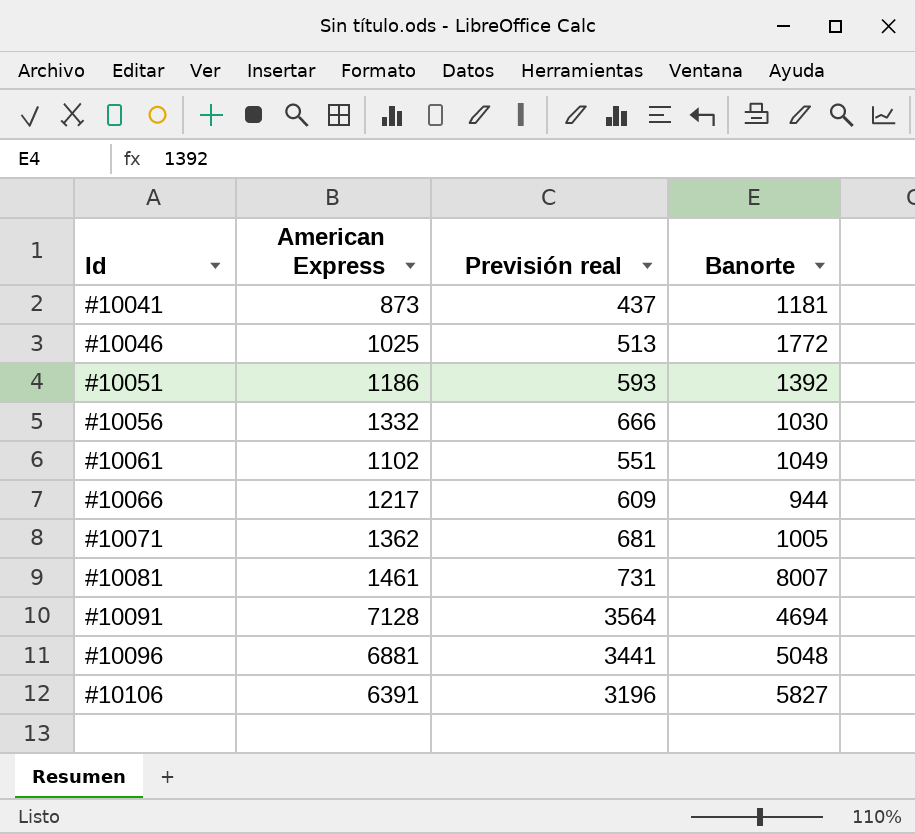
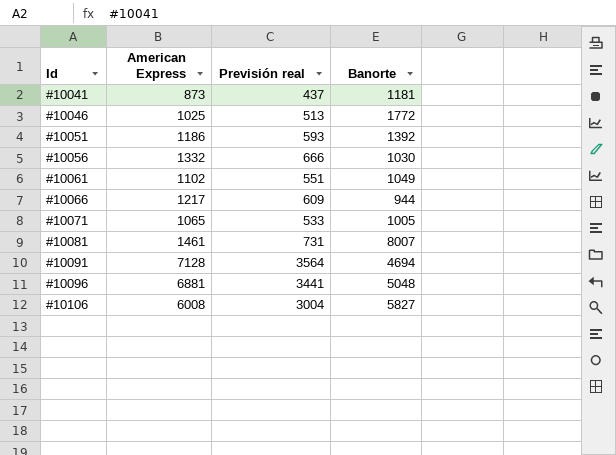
#10071 | American Express: 1362 -> 1065
#10071 | Previsión real: 681 -> 533
#10106 | American Express: 6391 -> 6008
#10106 | Previsión real: 3196 -> 3004

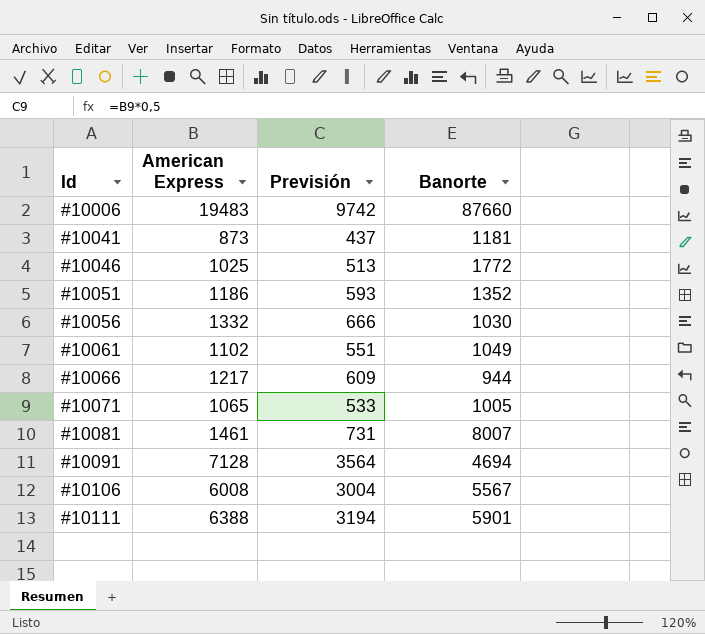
column name: Previsión real -> Previsión
row #10096: 6881 | 3441 | 5048 -> none
row #10006: none -> 19483 | 9742 | 87660
#10051 | Banorte: 1392 -> 1352
#10106 | Banorte: 5827 -> 5567
row #10111: none -> 6388 | 3194 | 5901

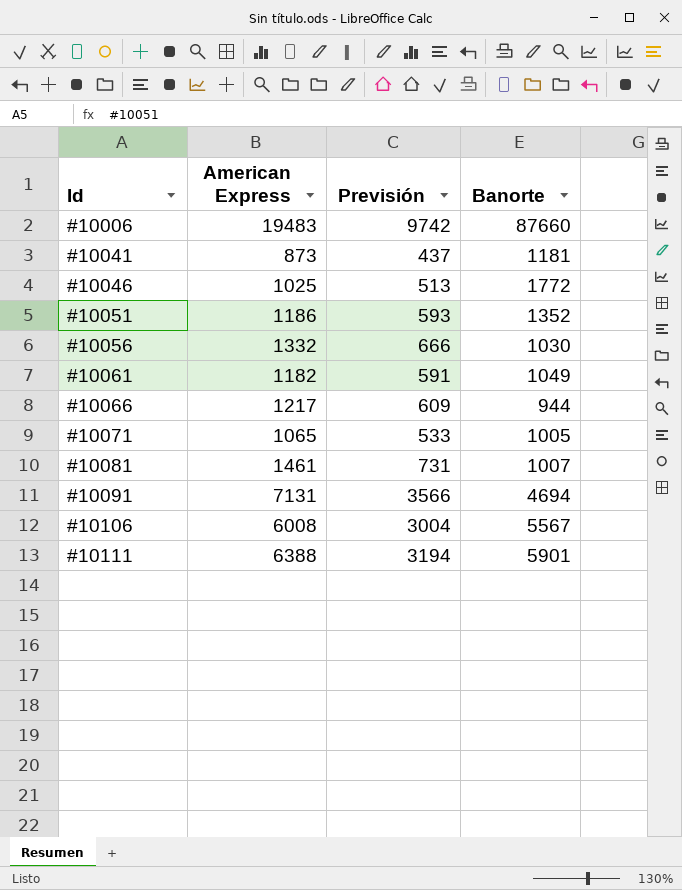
#10061 | American Express: 1102 -> 1182
#10061 | Previsión: 551 -> 591
#10081 | Banorte: 8007 -> 1007
#10091 | American Express: 7128 -> 7131
#10091 | Previsión: 3564 -> 3566

